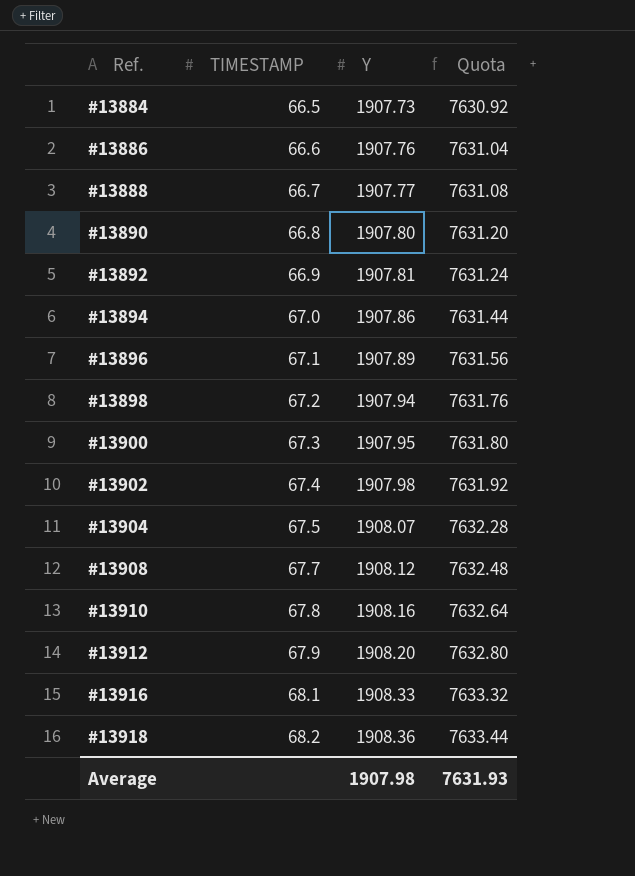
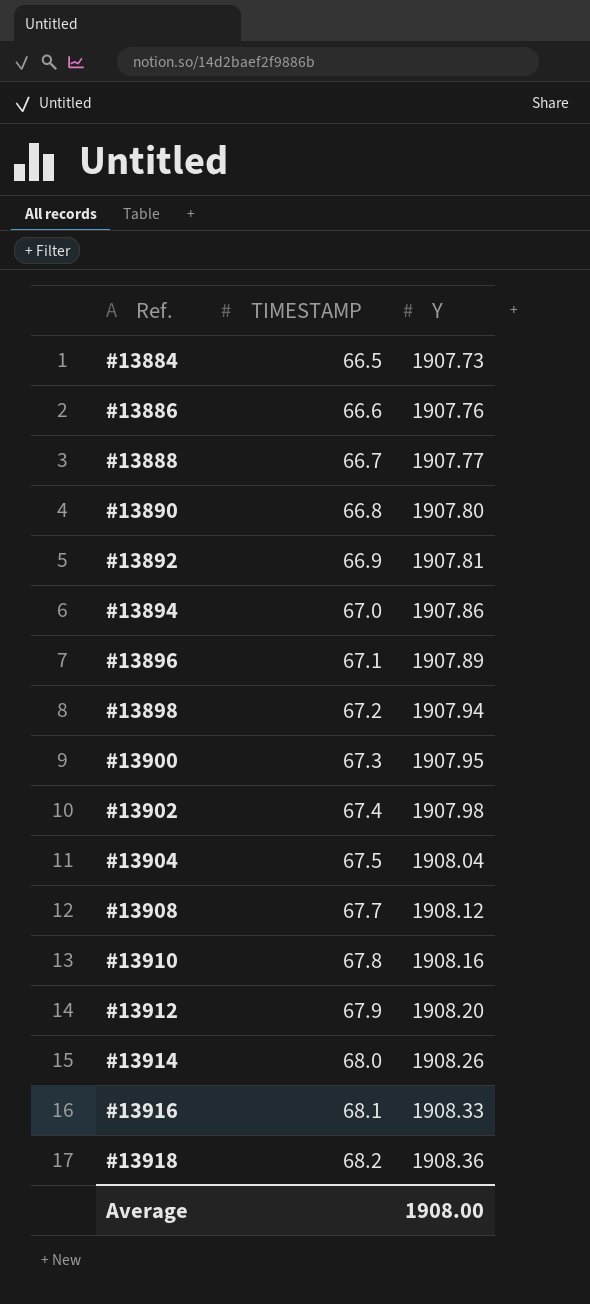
column Quota | formula: [Y] * 4 -> none
#13904 | Y: 1908.07 -> 1908.04
row #13914: none -> 68.0 | 1908.26
Average | Y: 1907.98 -> 1908.00

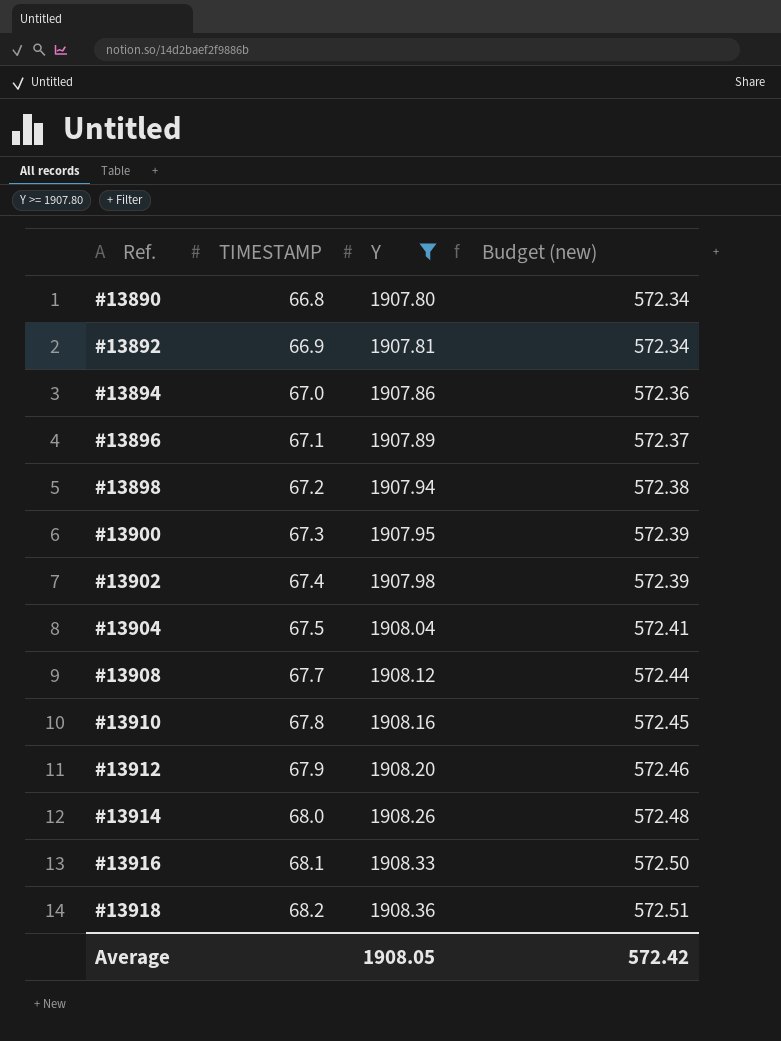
filter: none -> Y >= 1907.80
column Budget (new) | formula: none -> [Y] * 0.3
Average | Y: 1908.00 -> 1908.05

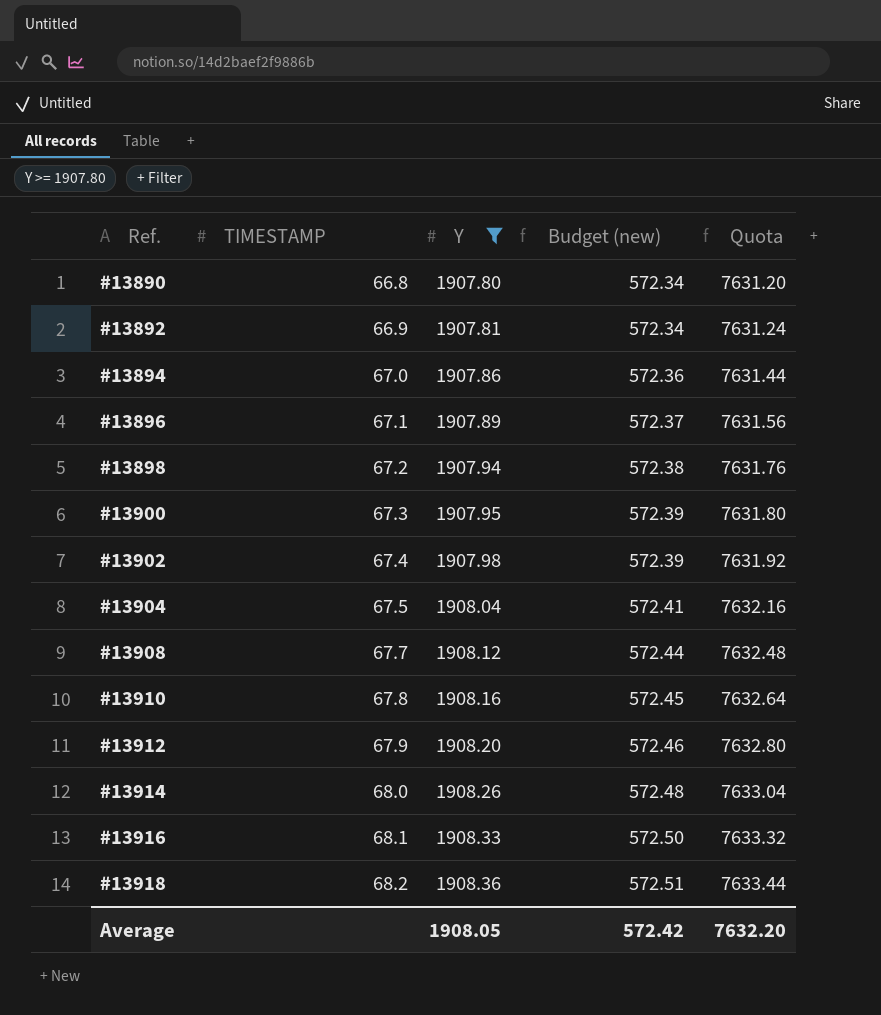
column Quota | formula: none -> [Y] * 4

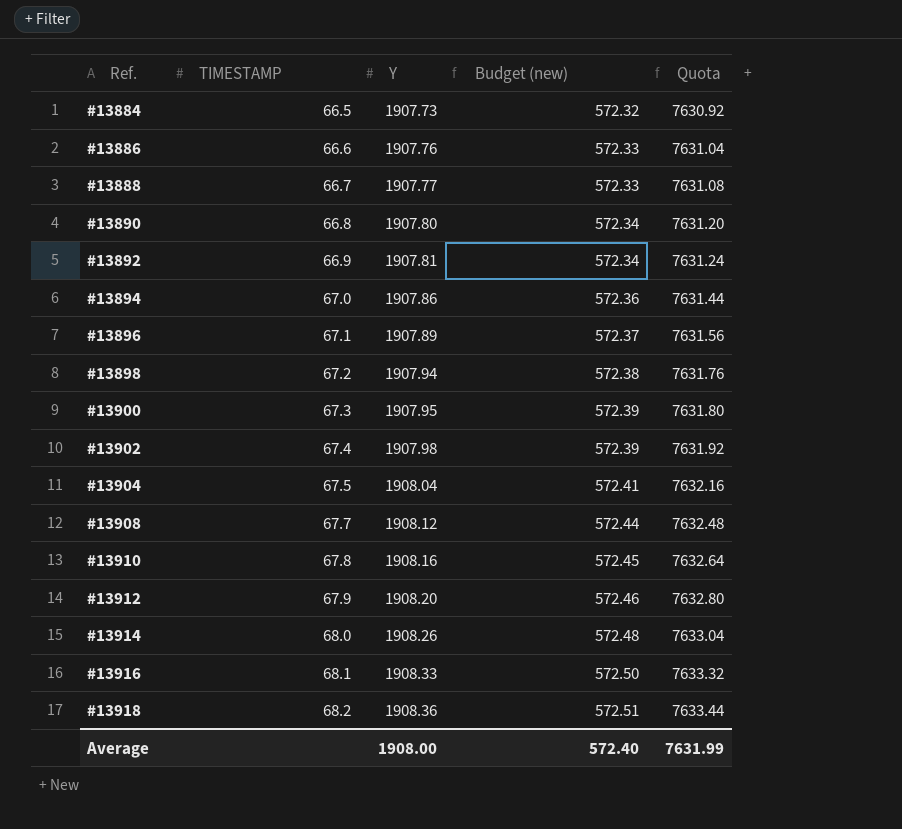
filter: Y >= 1907.80 -> none
Average | Y: 1908.05 -> 1908.00
Average | Budget (new): 572.42 -> 572.40
Average | Quota: 7632.20 -> 7631.99

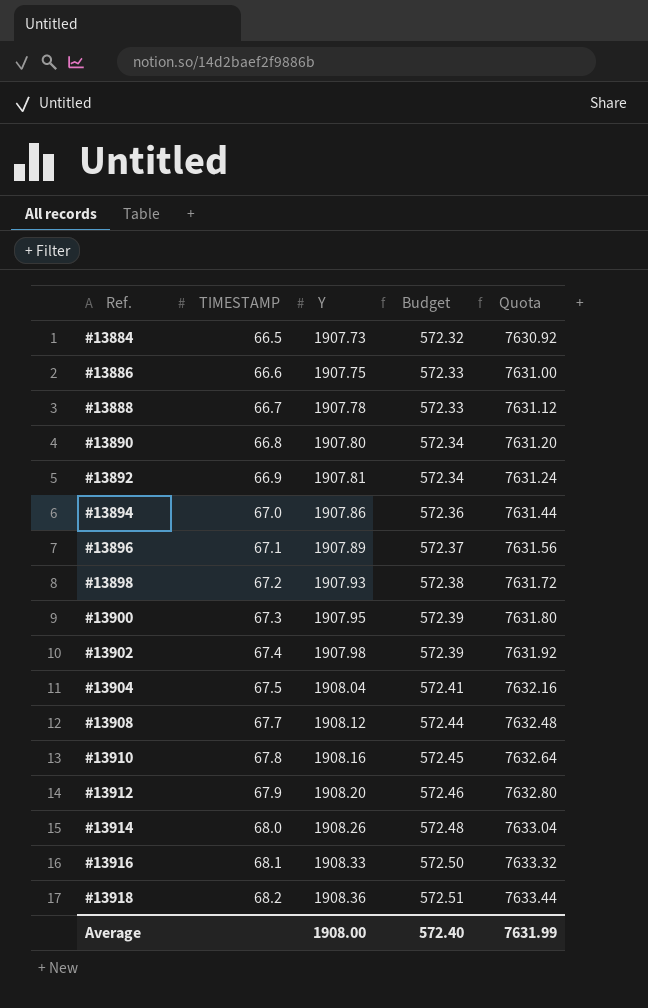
column name: Budget (new) -> Budget
#13886 | Y: 1907.76 -> 1907.75
#13886 | Quota: 7631.04 -> 7631.00
#13888 | Y: 1907.77 -> 1907.78
#13888 | Quota: 7631.08 -> 7631.12
#13898 | Y: 1907.94 -> 1907.93
#13898 | Quota: 7631.76 -> 7631.72

